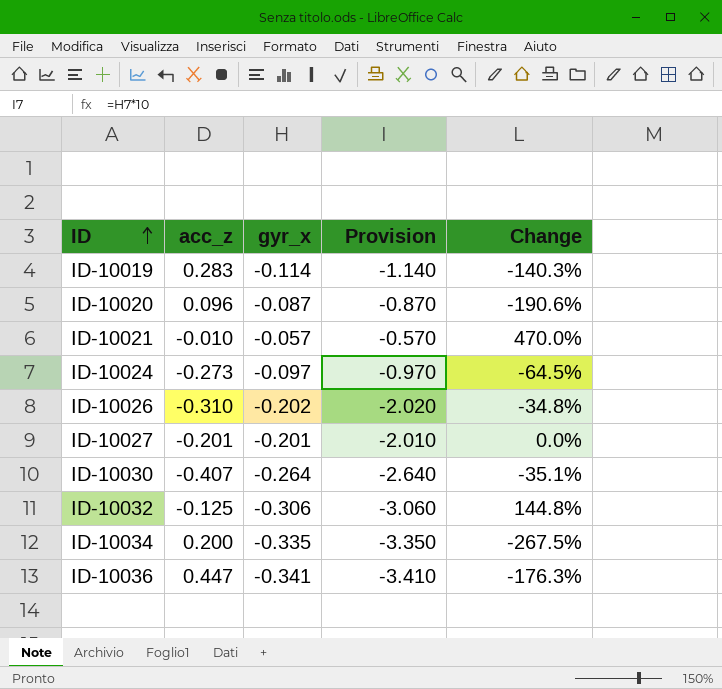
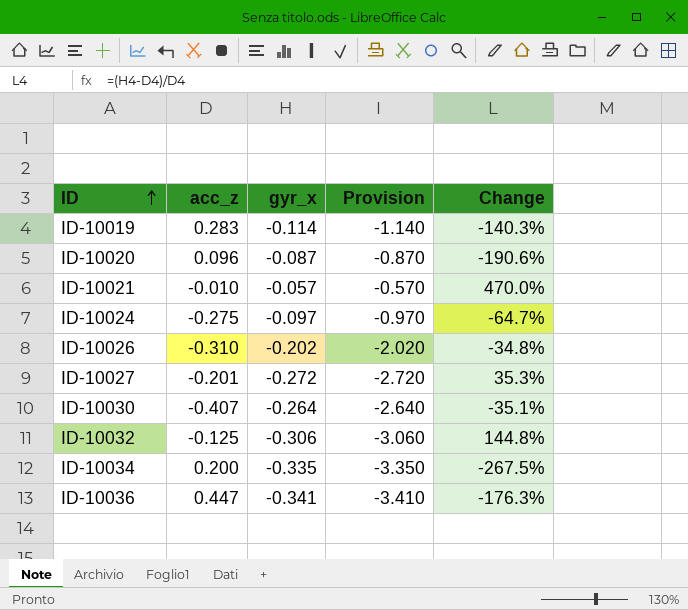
ID-10024 | acc_z: -0.273 -> -0.275
ID-10024 | Change: -64.5% -> -64.7%
ID-10027 | gyr_x: -0.201 -> -0.272
ID-10027 | Provision: -2.010 -> -2.720
ID-10027 | Change: 0.0% -> 35.3%

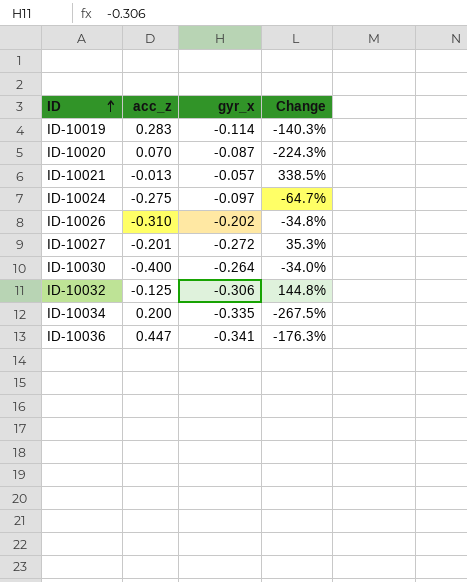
column Provision | formula: [gyr_x] * 10 -> none
ID-10020 | acc_z: 0.096 -> 0.070
ID-10020 | Change: -190.6% -> -224.3%
ID-10021 | acc_z: -0.010 -> -0.013
ID-10021 | Change: 470.0% -> 338.5%
ID-10030 | acc_z: -0.407 -> -0.400
ID-10030 | Change: -35.1% -> -34.0%

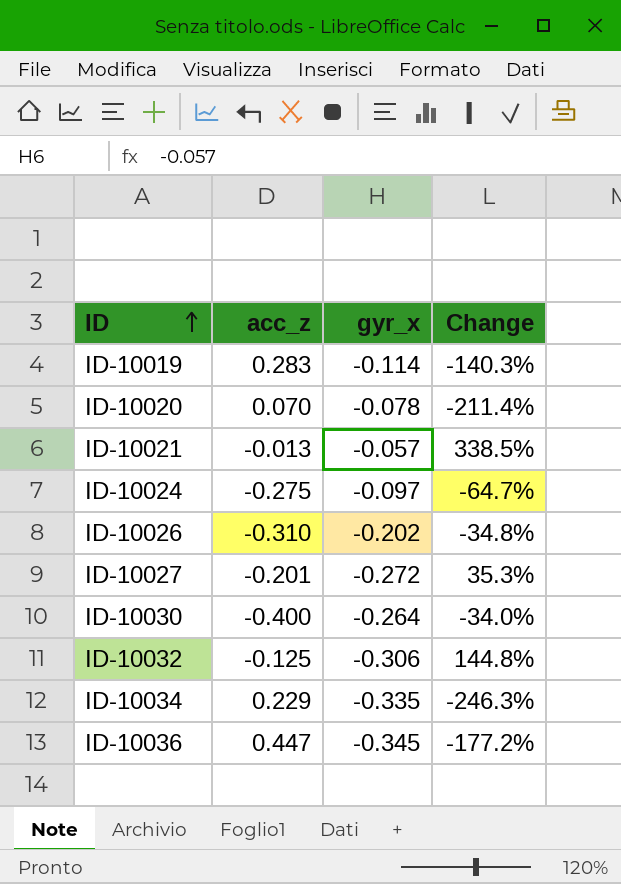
ID-10020 | gyr_x: -0.087 -> -0.078
ID-10020 | Change: -224.3% -> -211.4%
ID-10034 | acc_z: 0.200 -> 0.229
ID-10034 | Change: -267.5% -> -246.3%
ID-10036 | gyr_x: -0.341 -> -0.345
ID-10036 | Change: -176.3% -> -177.2%

